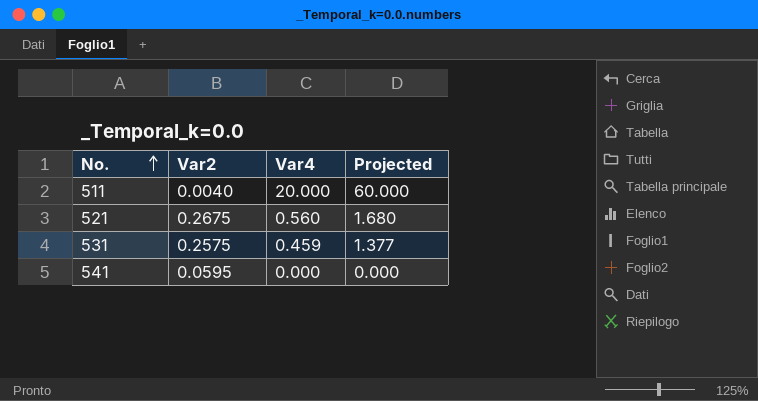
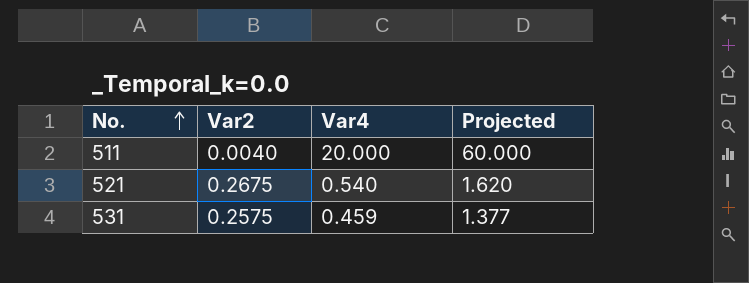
row 541: 0.0595 | 0.000 | 0.000 -> none
521 | Var4: 0.560 -> 0.540
521 | Projected: 1.680 -> 1.620

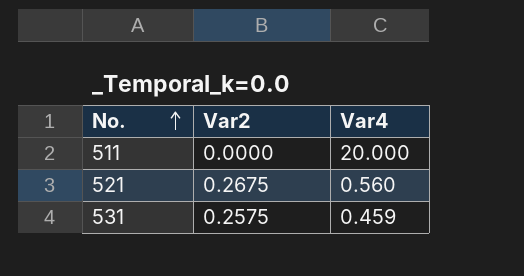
column Projected | formula: [Var4] * 3 -> none
511 | Var2: 0.0040 -> 0.0000
521 | Var4: 0.540 -> 0.560

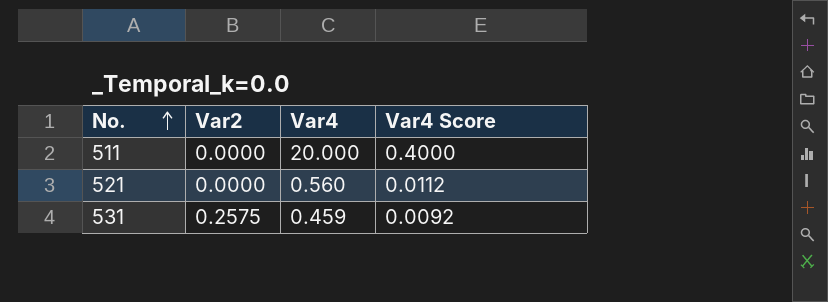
column Var4 Score | formula: none -> [Var4] * 0.02
521 | Var2: 0.2675 -> 0.0000

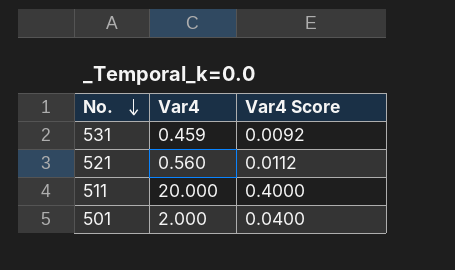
row order: No. ascending -> No. descending
column Var2 | position: 2 -> none
row 501: none -> 2.000 | 0.0400

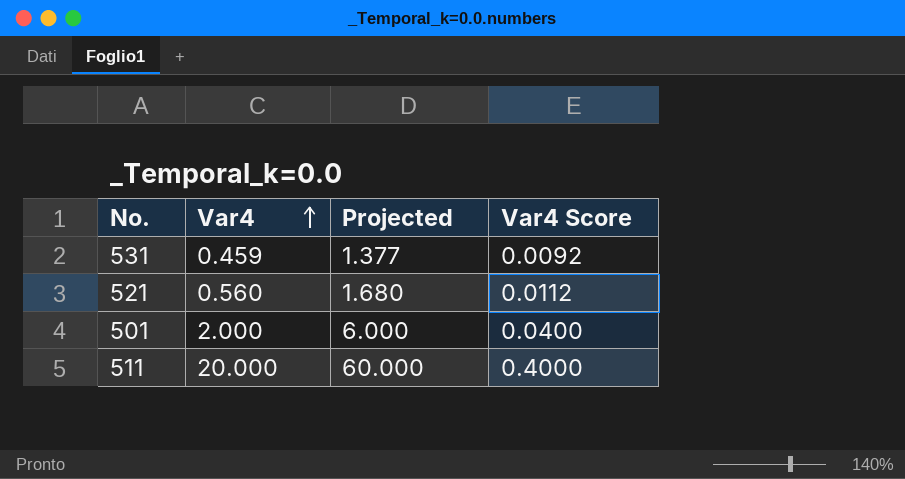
row order: No. descending -> Var4 ascending
column Projected | formula: none -> [Var4] * 3

